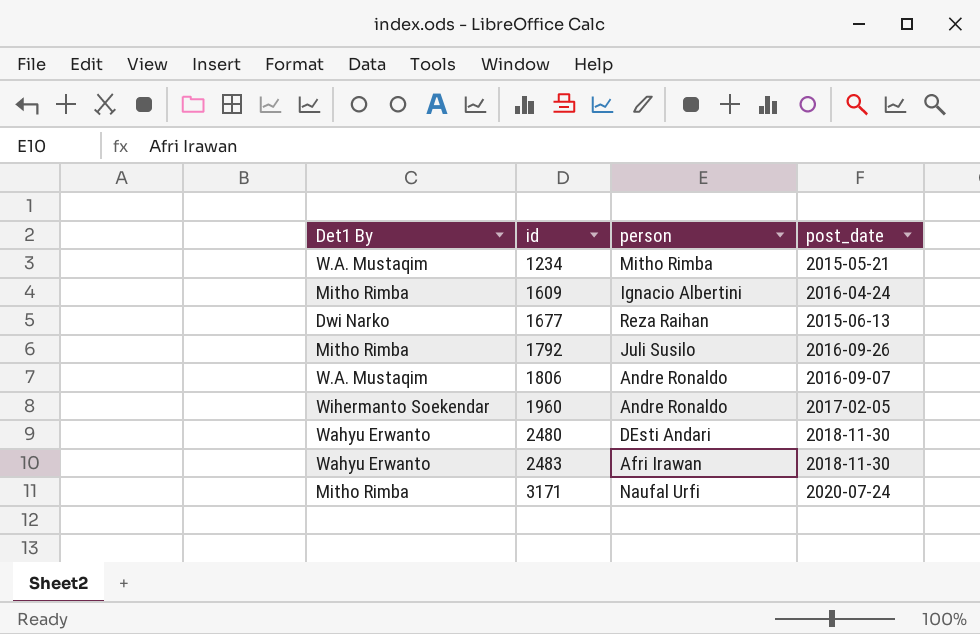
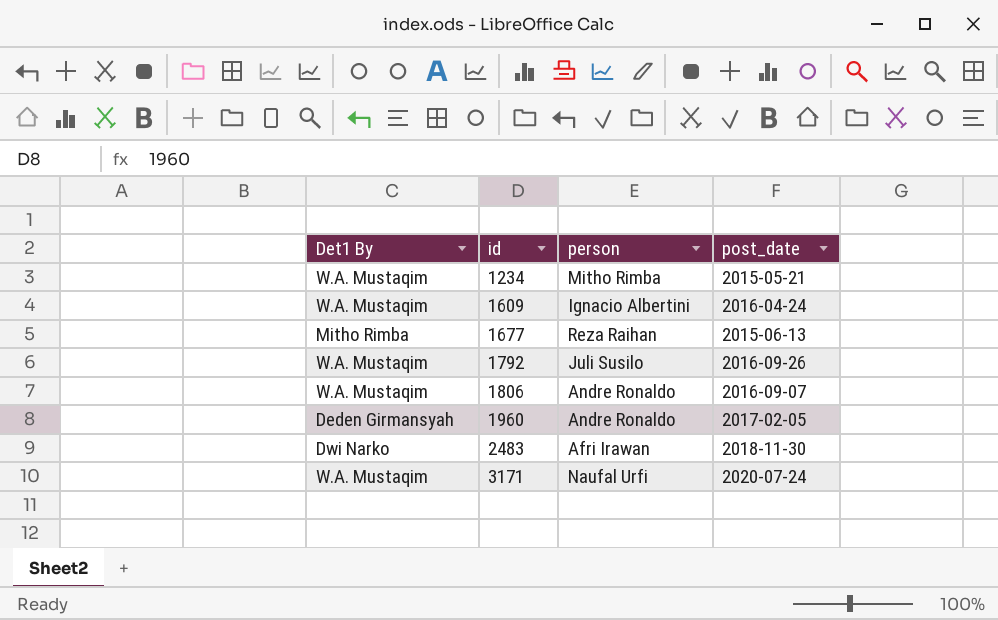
row 2480: Wahyu Erwanto | DEsti Andari | 2018-11-30 -> none
1609 | Det1 By: Mitho Rimba -> W.A. Mustaqim
1677 | Det1 By: Dwi Narko -> Mitho Rimba
1792 | Det1 By: Mitho Rimba -> W.A. Mustaqim
1960 | Det1 By: Wihermanto Soekendar -> Deden Girmansyah
2483 | Det1 By: Wahyu Erwanto -> Dwi Narko
3171 | Det1 By: Mitho Rimba -> W.A. Mustaqim

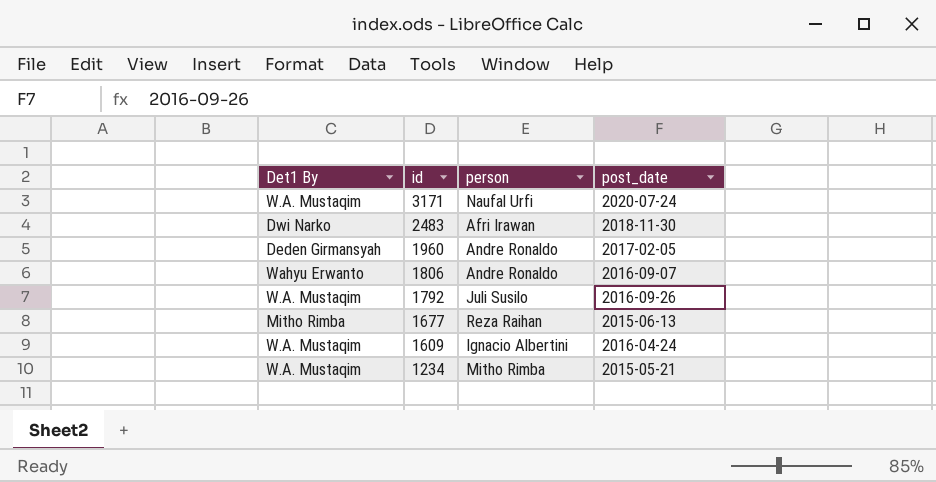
row order: id ascending -> id descending
1806 | Det1 By: W.A. Mustaqim -> Wahyu Erwanto

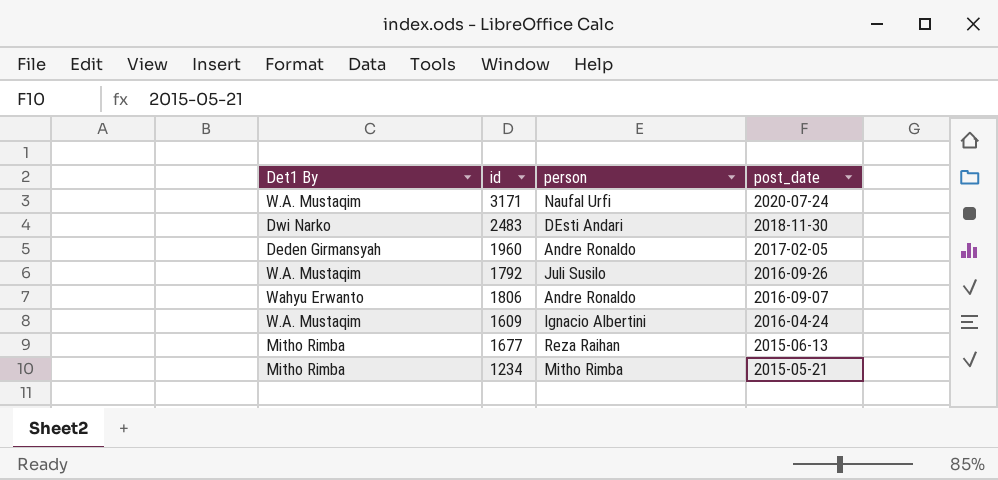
row order: id descending -> post_date descending
2483 | person: Afri Irawan -> DEsti Andari
1234 | Det1 By: W.A. Mustaqim -> Mitho Rimba

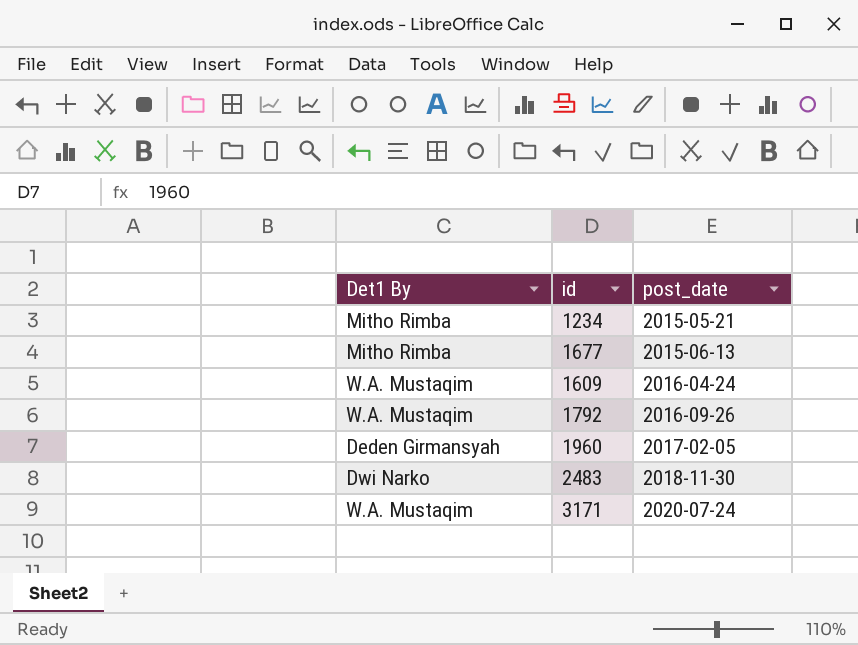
row order: post_date descending -> post_date ascending
column person | position: 3 -> none
row 1806: Wahyu Erwanto | Andre Ronaldo | 2016-09-07 -> none

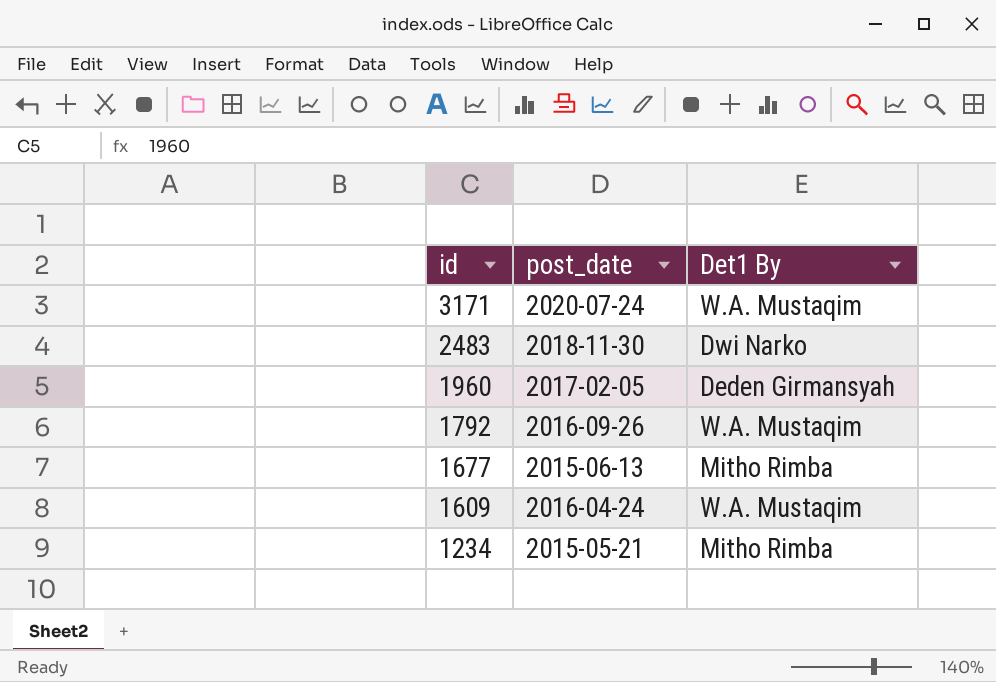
row order: post_date ascending -> id descending
column Det1 By | position: 1 -> 3

